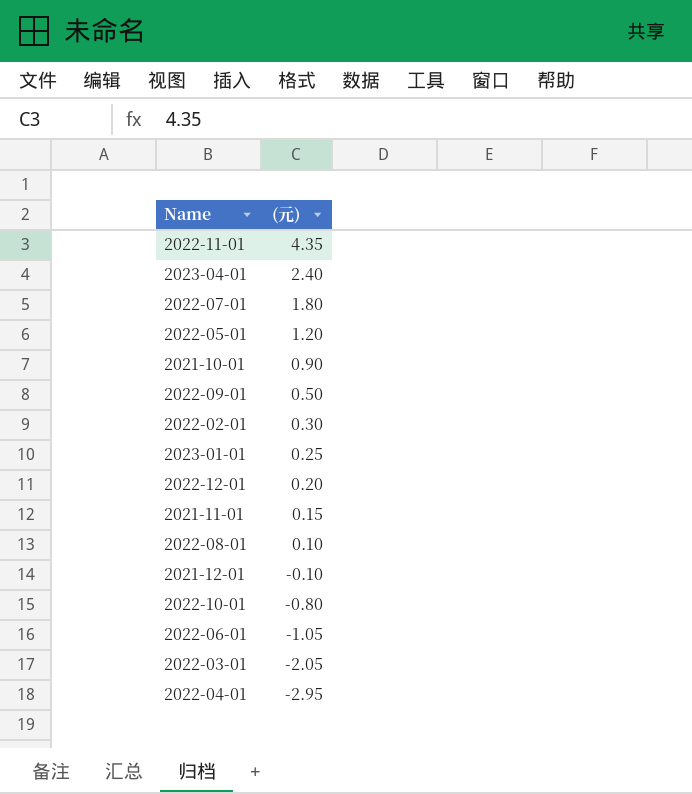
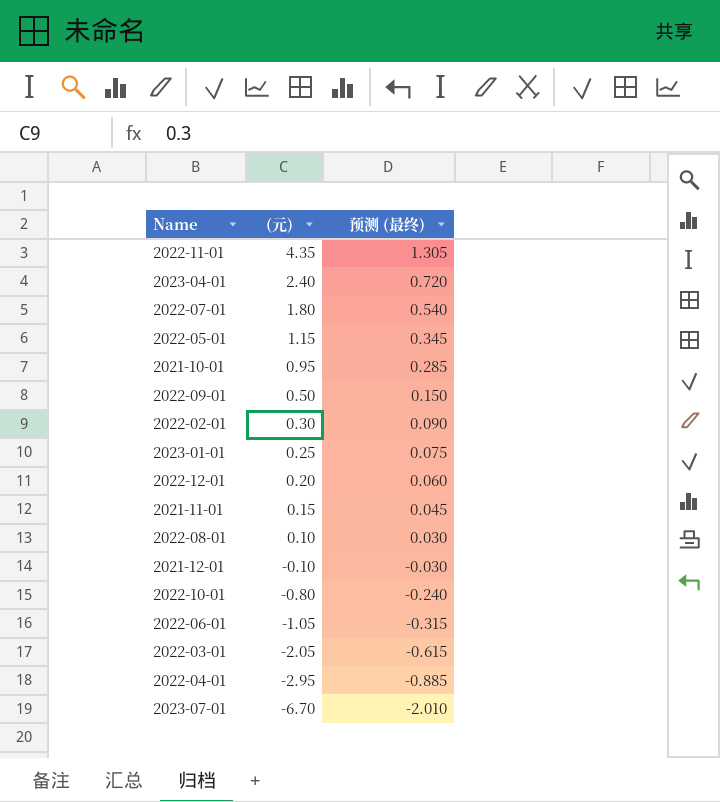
column 预测 (最终) | formula: none -> [(元)] * 0.3
2022-05-01 | (元): 1.20 -> 1.15
2021-10-01 | (元): 0.90 -> 0.95
row 2023-07-01: none -> -6.70 | -2.010

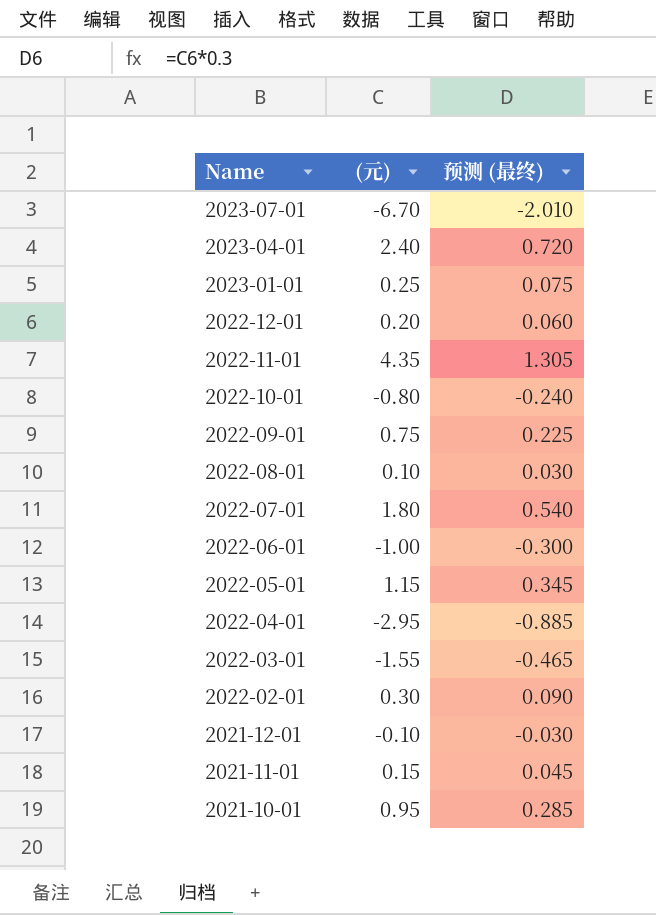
row order: (元) descending -> Name descending
2022-09-01 | (元): 0.50 -> 0.75
2022-09-01 | 预测 (最终): 0.150 -> 0.225
2022-06-01 | (元): -1.05 -> -1.00
2022-06-01 | 预测 (最终): -0.315 -> -0.300
2022-03-01 | (元): -2.05 -> -1.55
2022-03-01 | 预测 (最终): -0.615 -> -0.465

